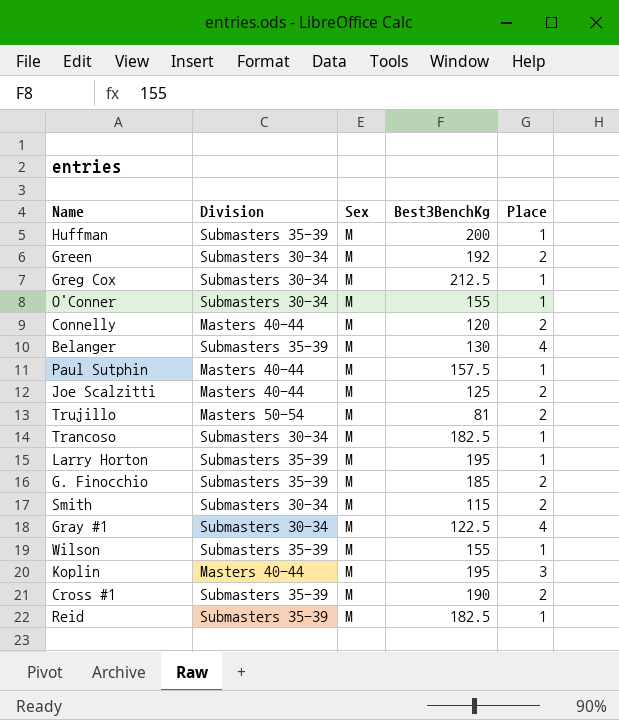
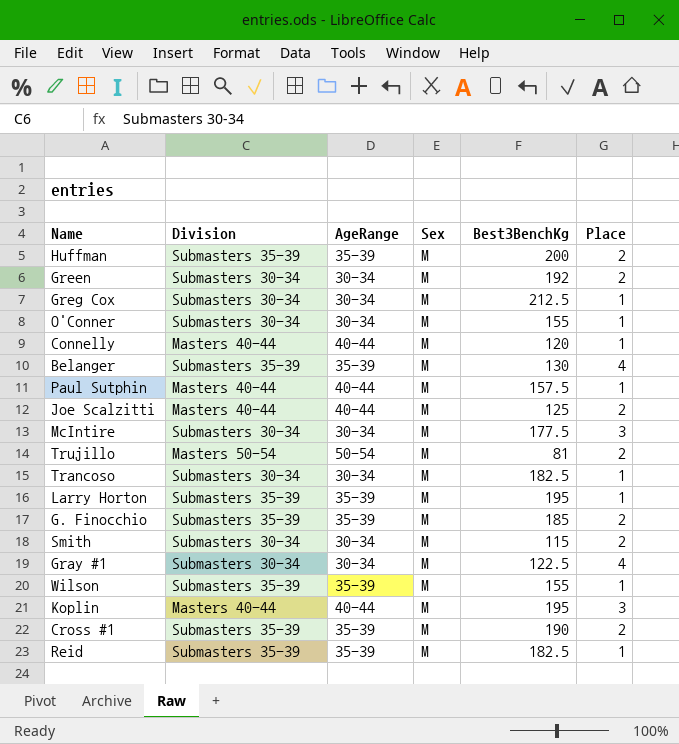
column AgeRange | position: none -> 3
Huffman | Place: 1 -> 2
Connelly | Place: 2 -> 1
row McIntire: none -> Submasters 30-34 | 30-34 | M | 177.5 | 3

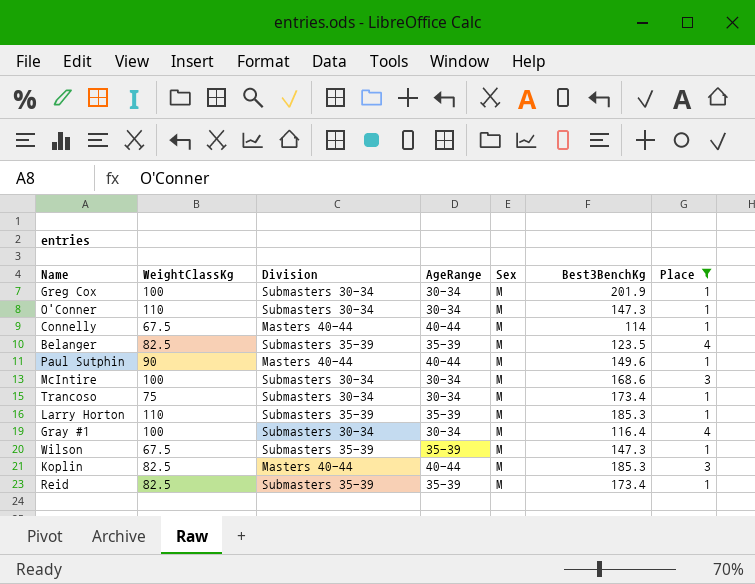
filter: none -> Place != 2
column WeightClassKg | position: none -> 2
Greg Cox | Best3BenchKg: 212.5 -> 201.9
O'Conner | Best3BenchKg: 155 -> 147.3
Connelly | Best3BenchKg: 120 -> 114
Belanger | Best3BenchKg: 130 -> 123.5
Paul Sutphin | Best3BenchKg: 157.5 -> 149.6
McIntire | Best3BenchKg: 177.5 -> 168.6
Trancoso | Best3BenchKg: 182.5 -> 173.4
Larry Horton | Best3BenchKg: 195 -> 185.3
Gray #1 | Best3BenchKg: 122.5 -> 116.4
Wilson | Best3BenchKg: 155 -> 147.3
Koplin | Best3BenchKg: 195 -> 185.3
Reid | Best3BenchKg: 182.5 -> 173.4

